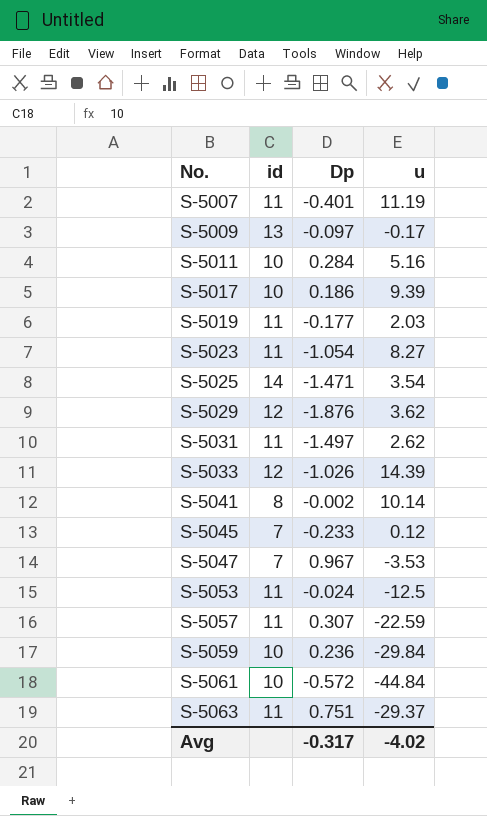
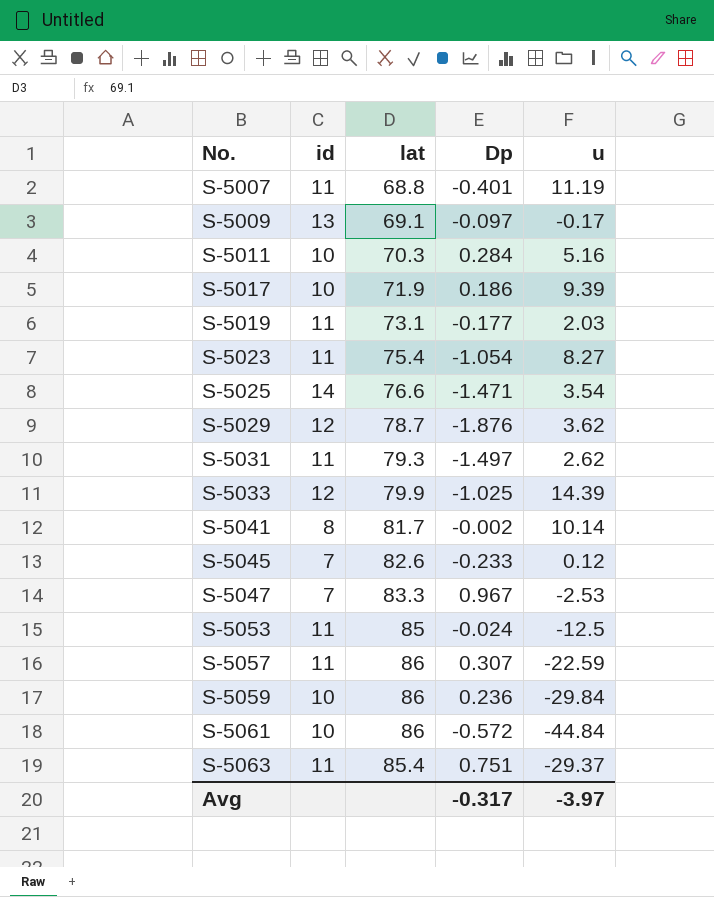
column lat | position: none -> 3
S-5033 | Dp: -1.026 -> -1.025
S-5047 | u: -3.53 -> -2.53
Avg | u: -4.02 -> -3.97

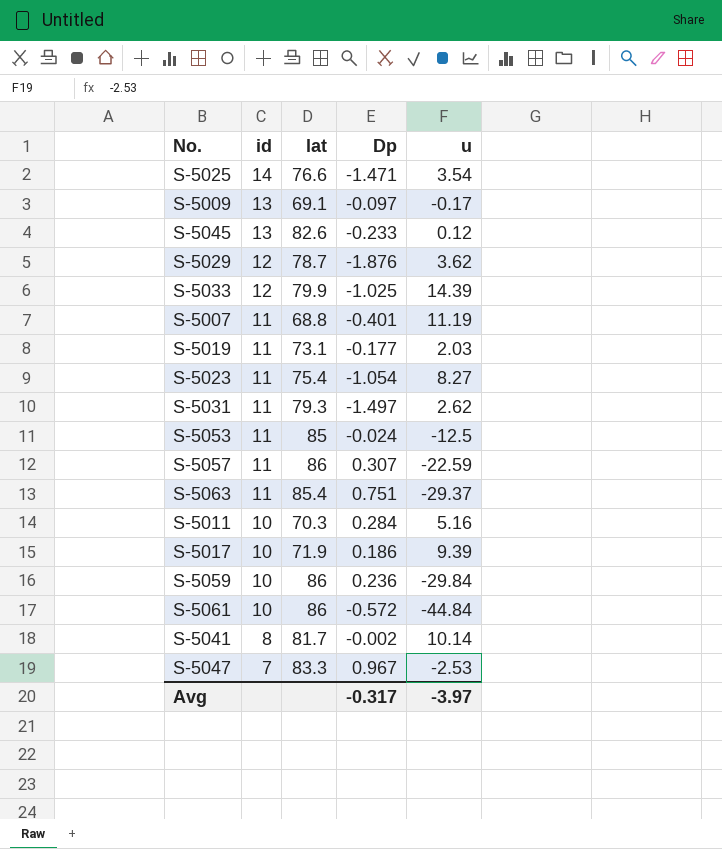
row order: No. ascending -> id descending
S-5045 | id: 7 -> 13

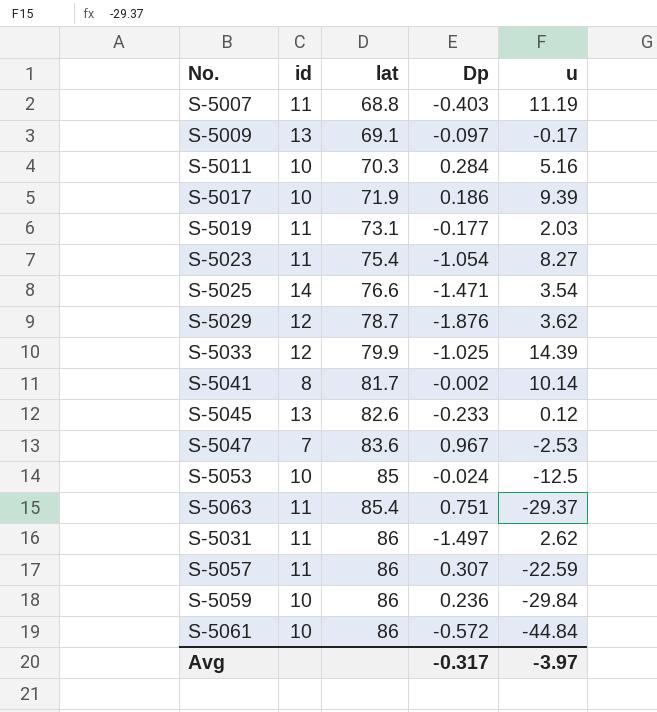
row order: id descending -> lat ascending
S-5007 | Dp: -0.401 -> -0.403
S-5047 | lat: 83.3 -> 83.6
S-5053 | id: 11 -> 10
S-5031 | lat: 79.3 -> 86

